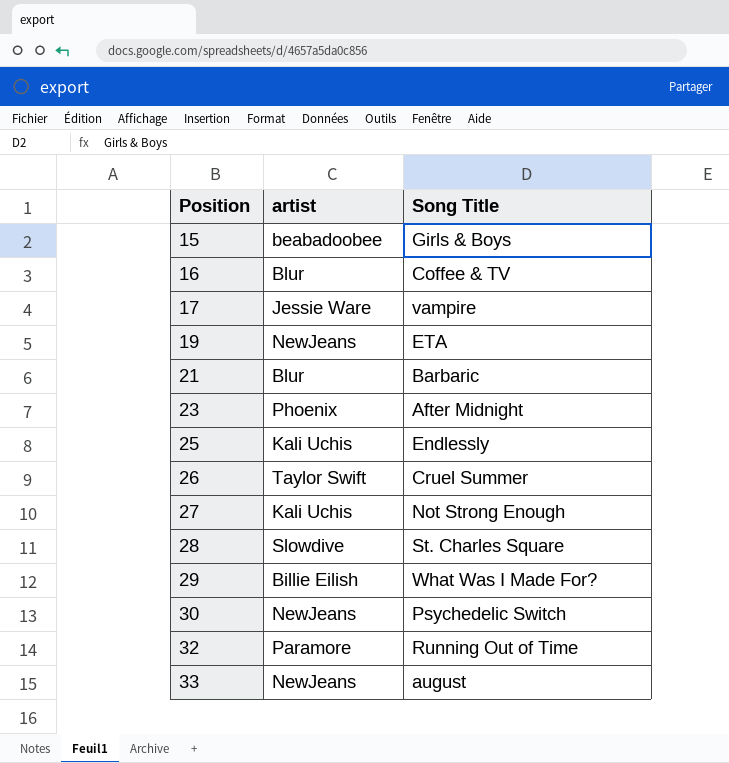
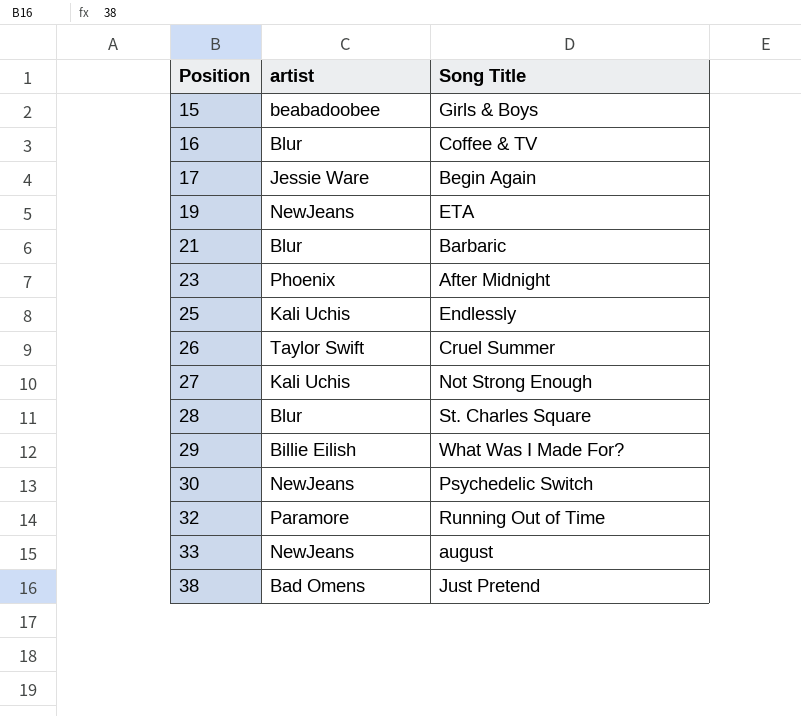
17 | Song Title: vampire -> Begin Again
28 | artist: Slowdive -> Blur
row 38: none -> Bad Omens | Just Pretend

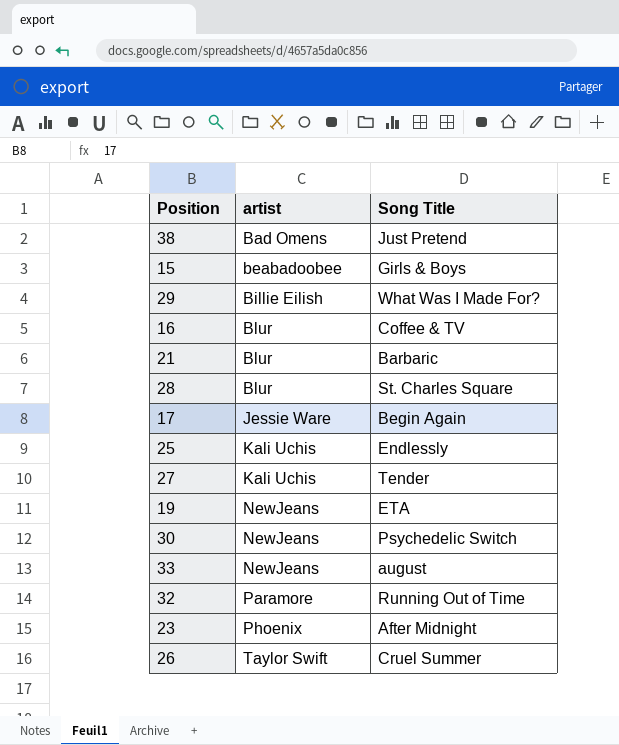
row order: Position ascending -> artist ascending
27 | Song Title: Not Strong Enough -> Tender

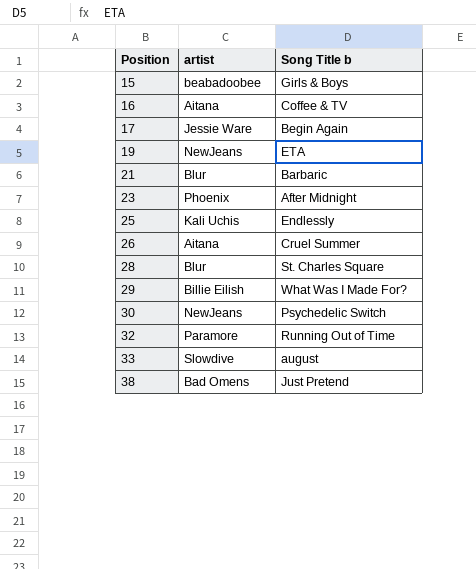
row order: artist ascending -> Position ascending
column name: Song Title -> Song Title b
row 27: Kali Uchis | Tender -> none
16 | artist: Blur -> Aitana
26 | artist: Taylor Swift -> Aitana
33 | artist: NewJeans -> Slowdive

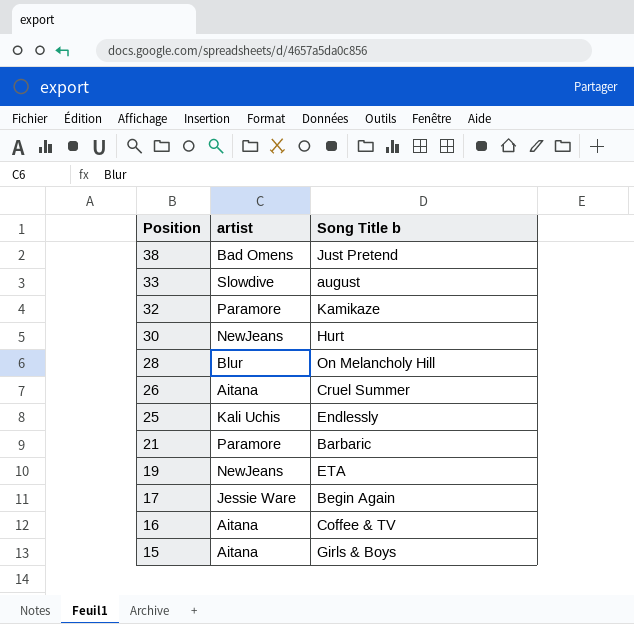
row order: Position ascending -> Position descending
row 23: Phoenix | After Midnight -> none
row 29: Billie Eilish | What Was I Made For? -> none
32 | Song Title b: Running Out of Time -> Kamikaze
30 | Song Title b: Psychedelic Switch -> Hurt
28 | Song Title b: St. Charles Square -> On Melancholy Hill
21 | artist: Blur -> Paramore
15 | artist: beabadoobee -> Aitana

